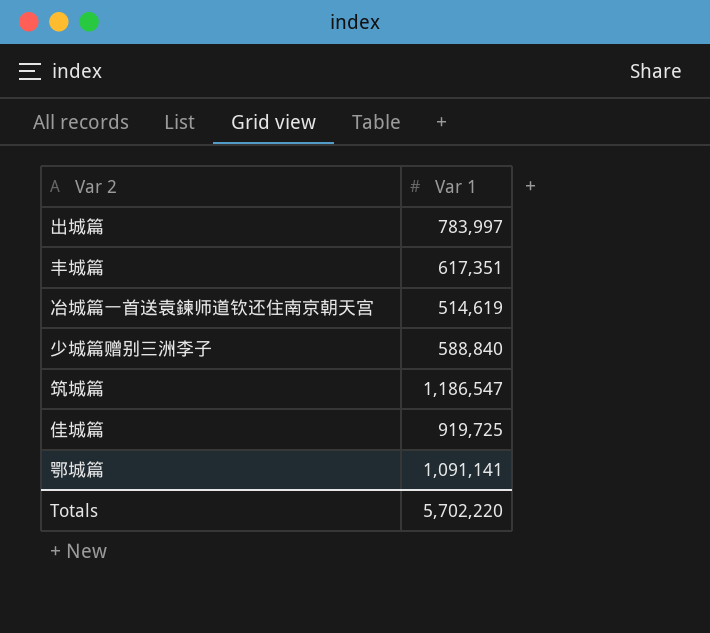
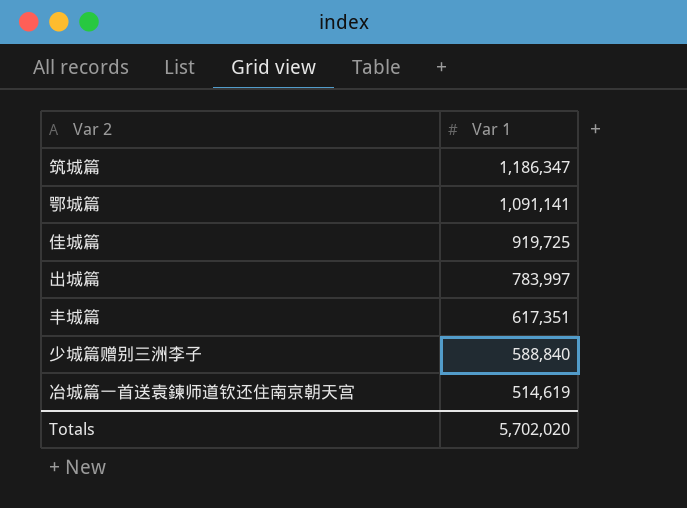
row order: none -> Var 1 descending
筑城篇 | Var 1: 1,186,547 -> 1,186,347
Totals | Var 1: 5,702,220 -> 5,702,020

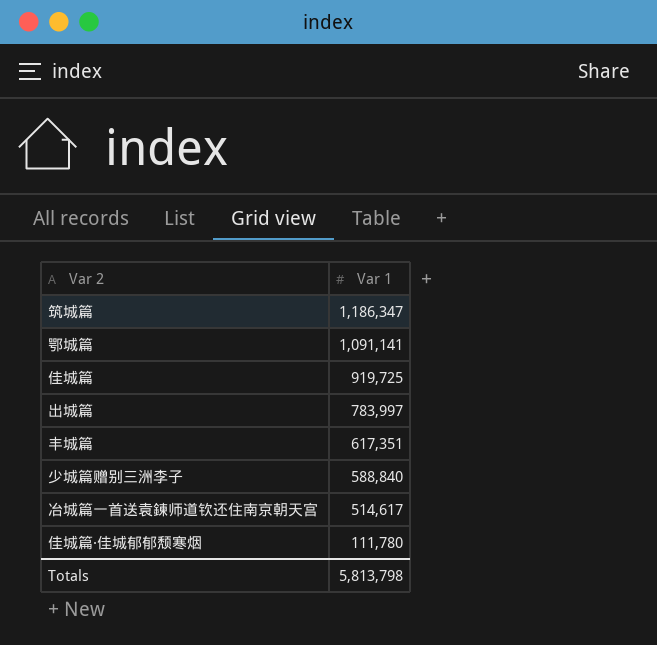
冶城篇一首送袁鍊师道钦还住南京朝天宫 | Var 1: 514,619 -> 514,617
row 佳城篇·佳城郁郁颓寒烟: none -> 111,780
Totals | Var 1: 5,702,020 -> 5,813,798

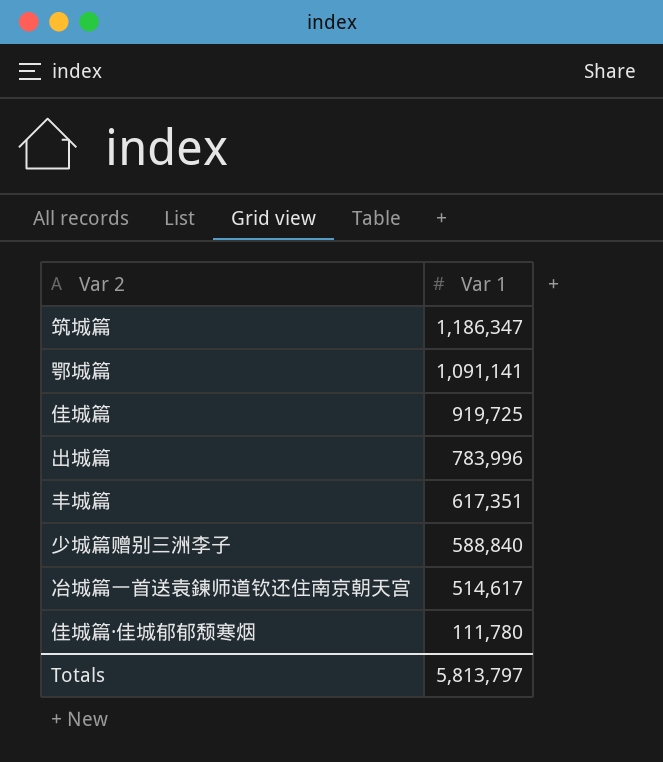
出城篇 | Var 1: 783,997 -> 783,996
Totals | Var 1: 5,813,798 -> 5,813,797

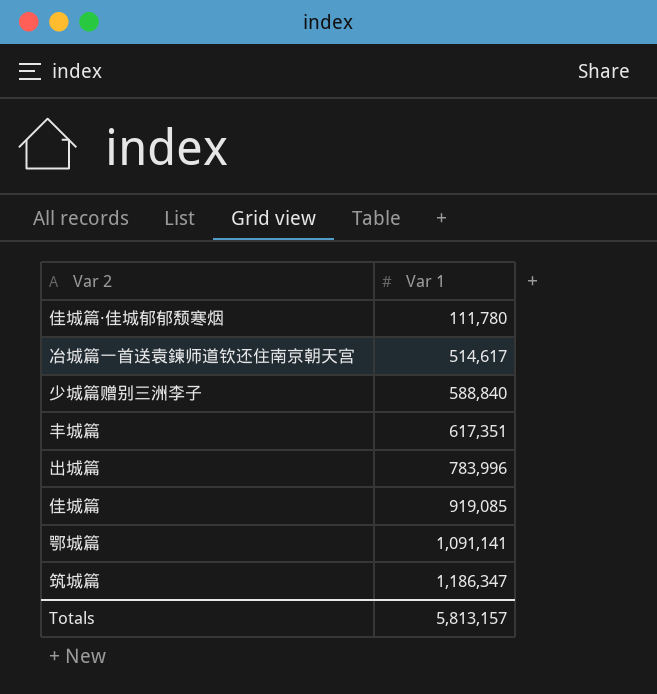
row order: Var 1 descending -> Var 1 ascending
佳城篇 | Var 1: 919,725 -> 919,085
Totals | Var 1: 5,813,797 -> 5,813,157

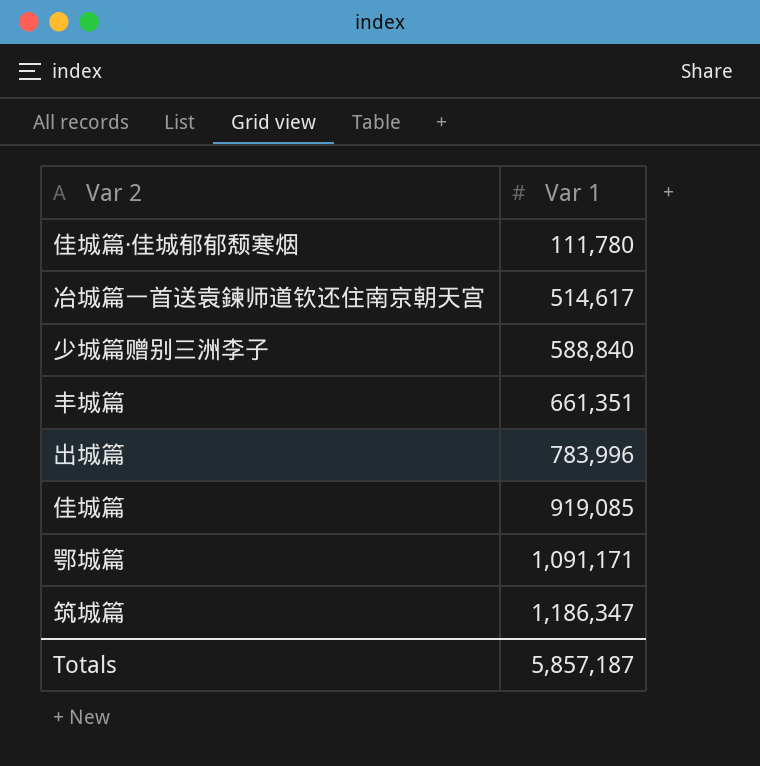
丰城篇 | Var 1: 617,351 -> 661,351
鄂城篇 | Var 1: 1,091,141 -> 1,091,171
Totals | Var 1: 5,813,157 -> 5,857,187

